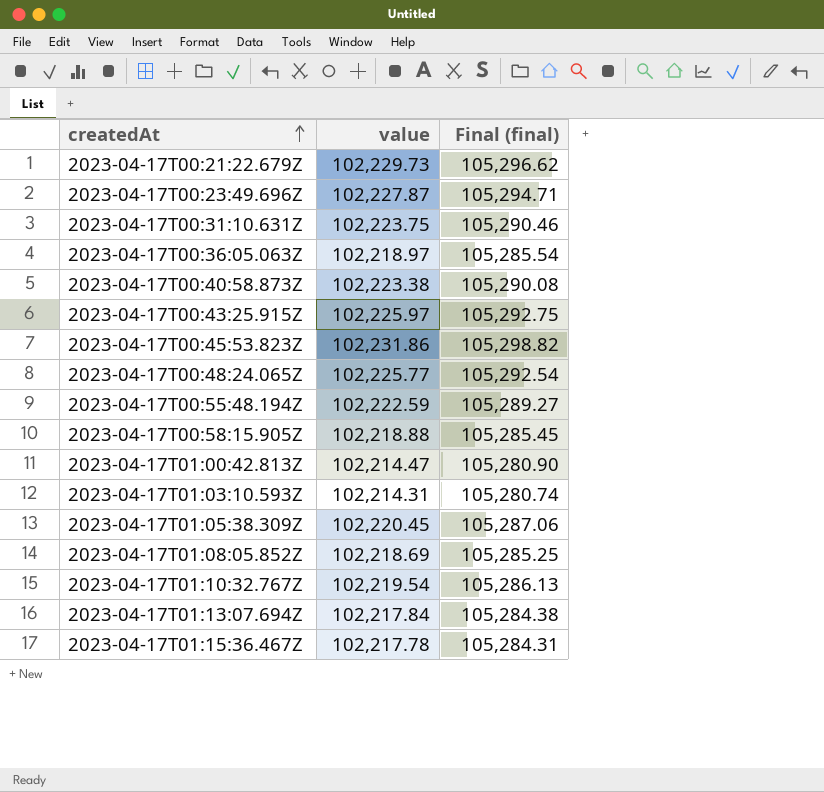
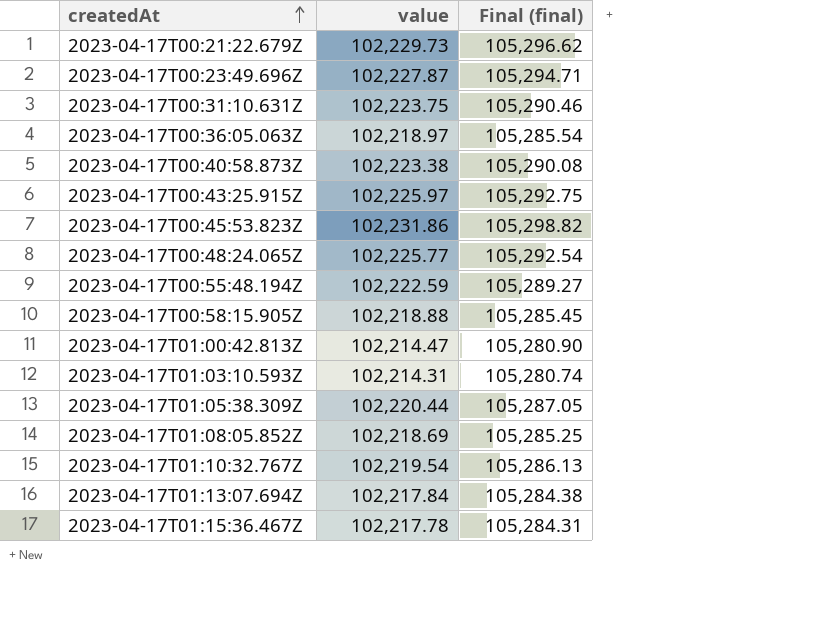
2023-04-17T01:05:38.309Z | value: 102,220.45 -> 102,220.44
2023-04-17T01:05:38.309Z | Final (final): 105,287.06 -> 105,287.05

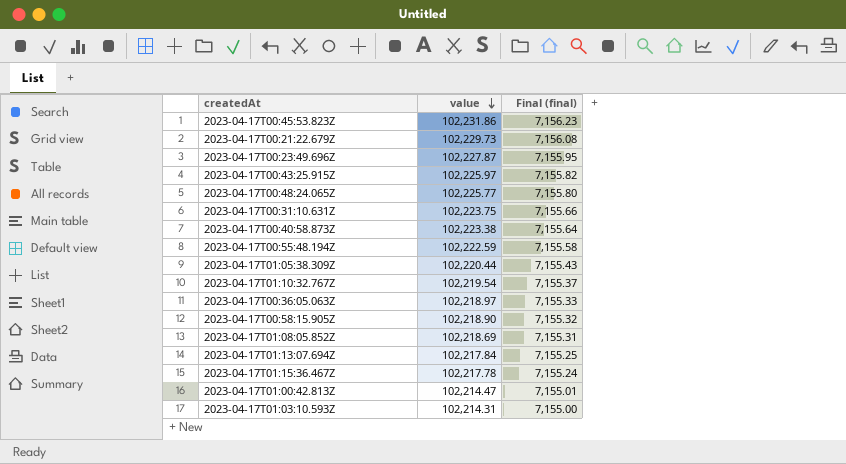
row order: createdAt ascending -> value descending
column Final (final) | formula: [value] * 1.03 -> [value] * 0.07
2023-04-17T00:58:15.905Z | value: 102,218.88 -> 102,218.90

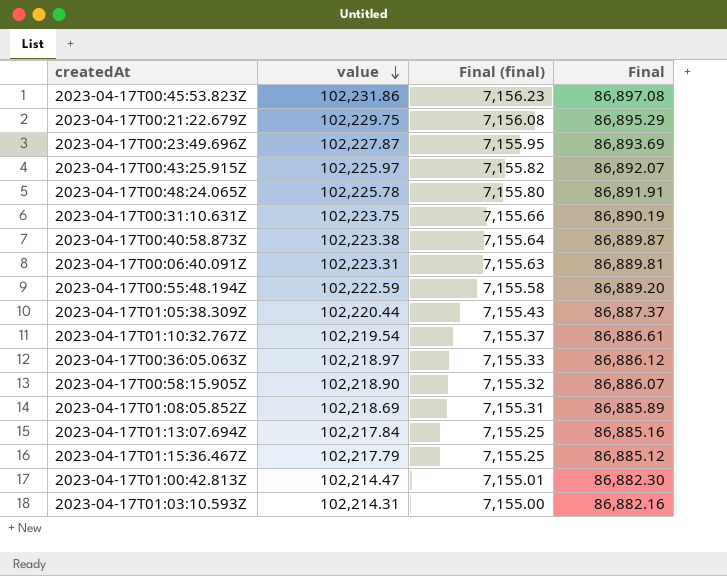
column Final | formula: none -> [value] * 0.85
2023-04-17T00:21:22.679Z | value: 102,229.73 -> 102,229.75
2023-04-17T00:48:24.065Z | value: 102,225.77 -> 102,225.78
row 2023-04-17T00:06:40.091Z: none -> 102,223.31 | 7,155.63 | 86,889.81
2023-04-17T01:15:36.467Z | value: 102,217.78 -> 102,217.79
2023-04-17T01:15:36.467Z | Final (final): 7,155.24 -> 7,155.25

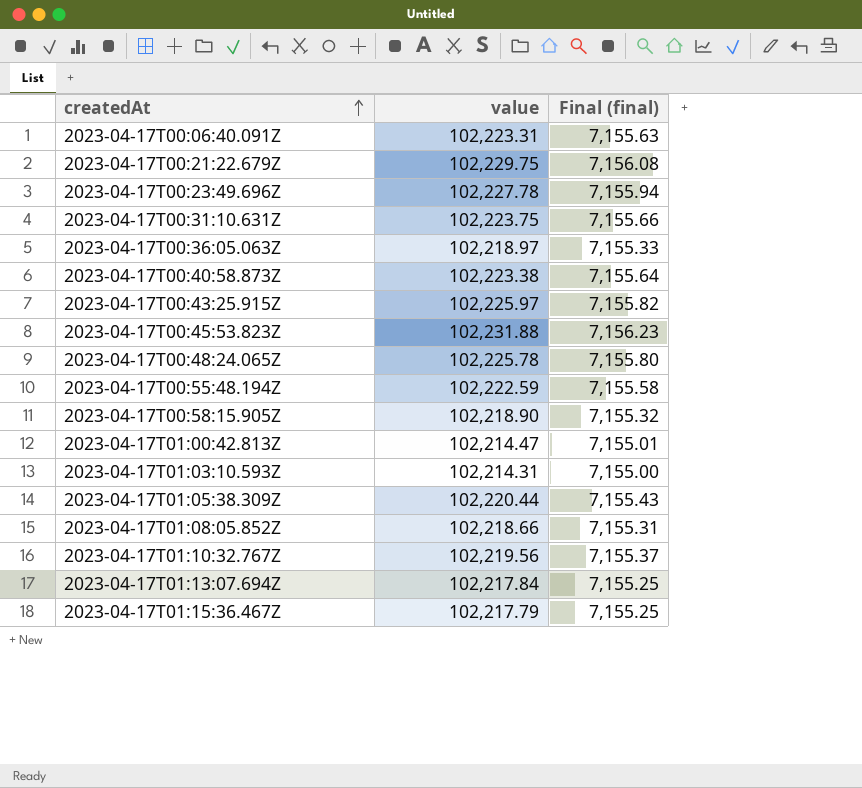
row order: value descending -> createdAt ascending
column Final | formula: [value] * 0.85 -> none
2023-04-17T00:23:49.696Z | value: 102,227.87 -> 102,227.78
2023-04-17T00:23:49.696Z | Final (final): 7,155.95 -> 7,155.94
2023-04-17T00:45:53.823Z | value: 102,231.86 -> 102,231.88
2023-04-17T01:08:05.852Z | value: 102,218.69 -> 102,218.66
2023-04-17T01:10:32.767Z | value: 102,219.54 -> 102,219.56

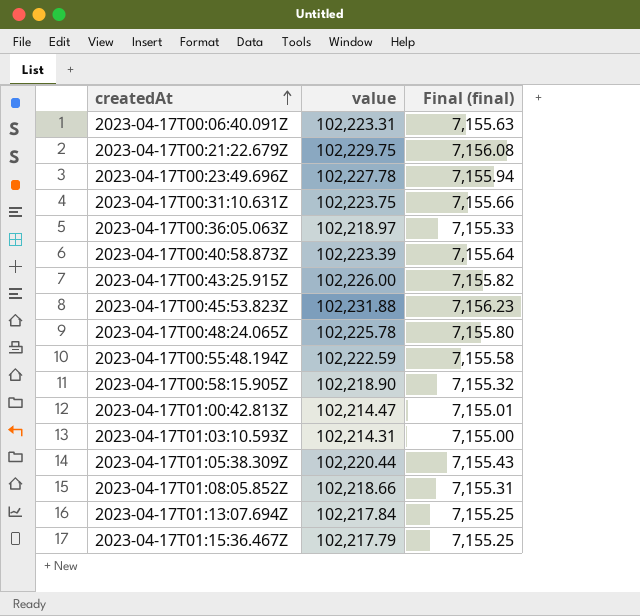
row 2023-04-17T01:10:32.767Z: 102,219.56 | 7,155.37 -> none
2023-04-17T00:40:58.873Z | value: 102,223.38 -> 102,223.39
2023-04-17T00:43:25.915Z | value: 102,225.97 -> 102,226.00

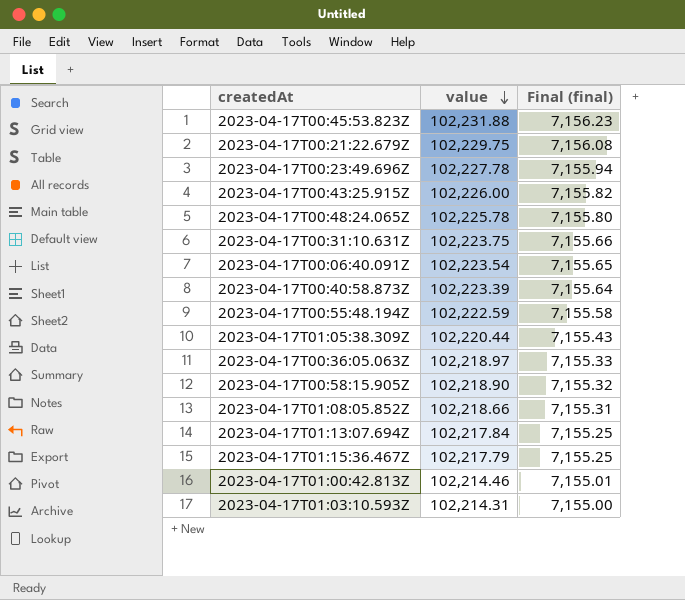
row order: createdAt ascending -> value descending
2023-04-17T00:06:40.091Z | value: 102,223.31 -> 102,223.54
2023-04-17T00:06:40.091Z | Final (final): 7,155.63 -> 7,155.65
2023-04-17T01:00:42.813Z | value: 102,214.47 -> 102,214.46

